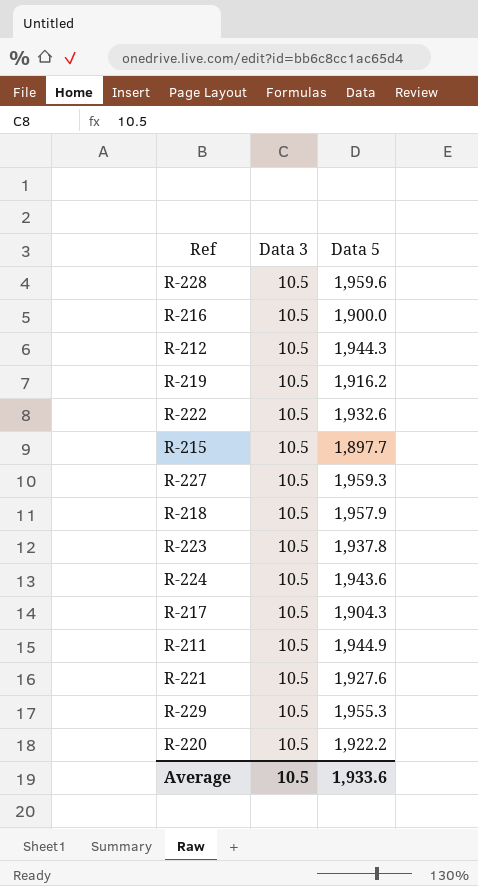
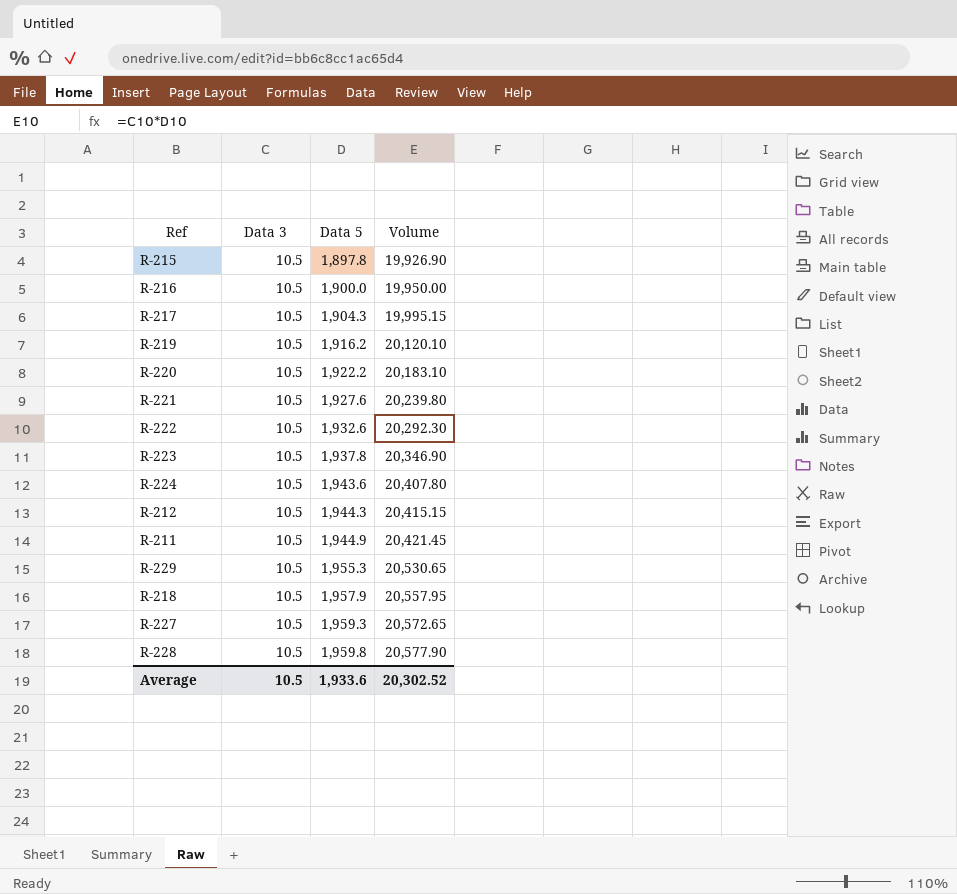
row order: none -> Data 5 ascending
column Volume | formula: none -> [Data 3] * [Data 5]
R-215 | Data 5: 1,897.7 -> 1,897.8
R-228 | Data 5: 1,959.6 -> 1,959.8

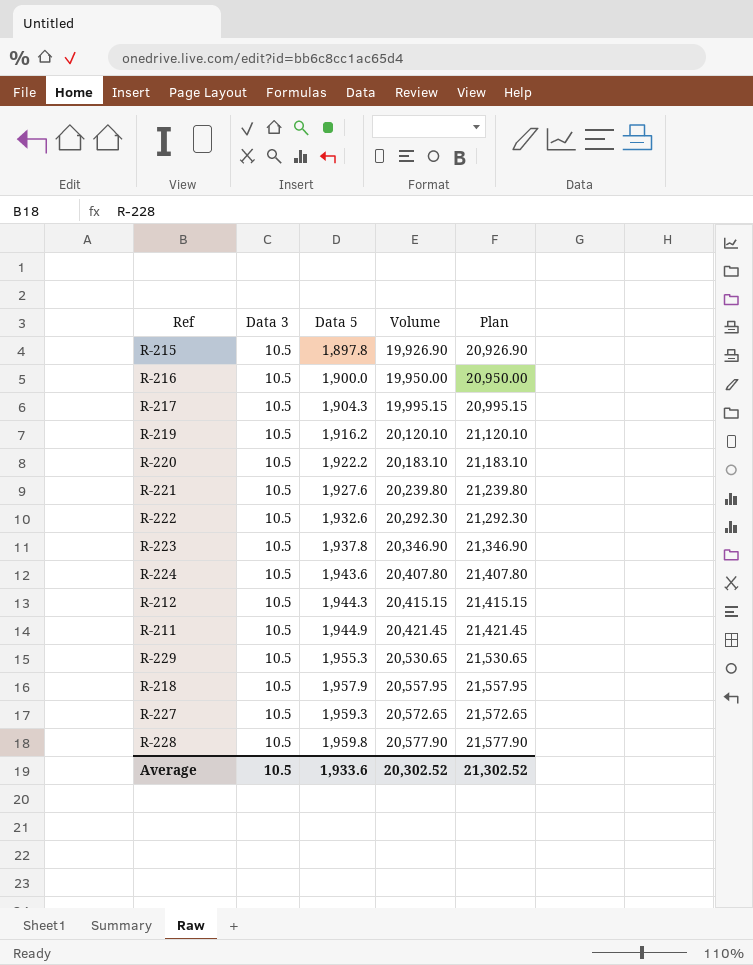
column Plan | formula: none -> [Volume] + 1000

